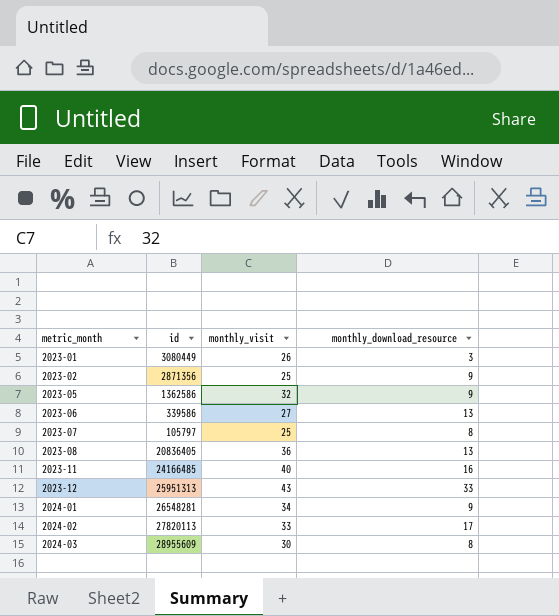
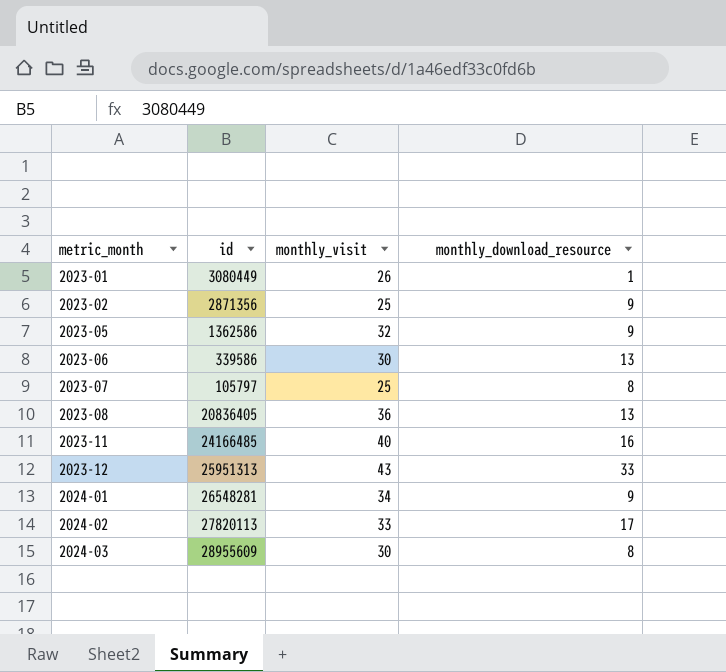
2023-01 | monthly_download_resource: 3 -> 1
2023-06 | monthly_visit: 27 -> 30

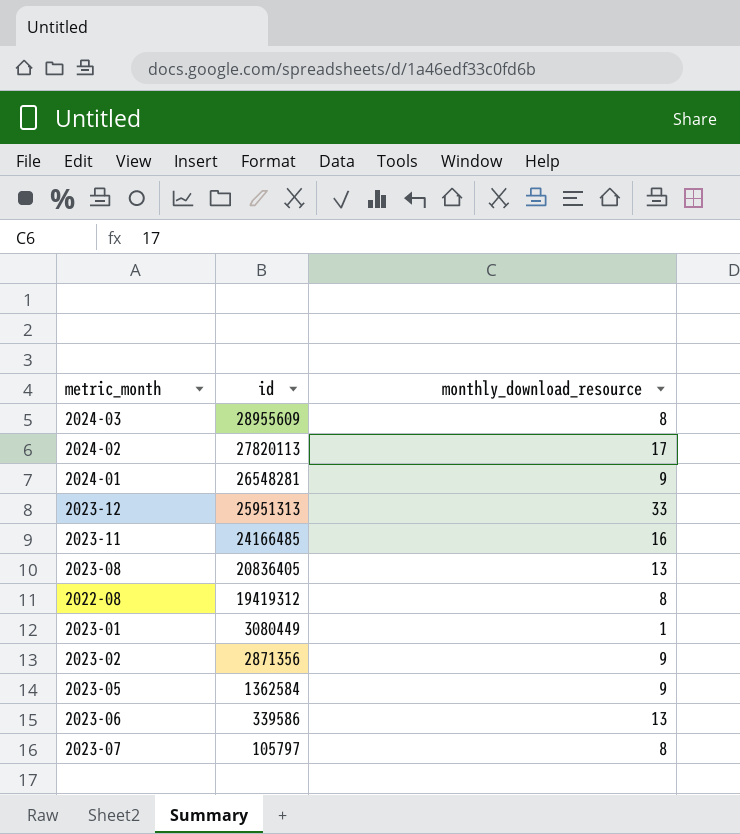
row order: metric_month ascending -> id descending
column monthly_visit | position: 3 -> none
row 2022-08: none -> 19419312 | 8
2023-05 | id: 1362586 -> 1362584

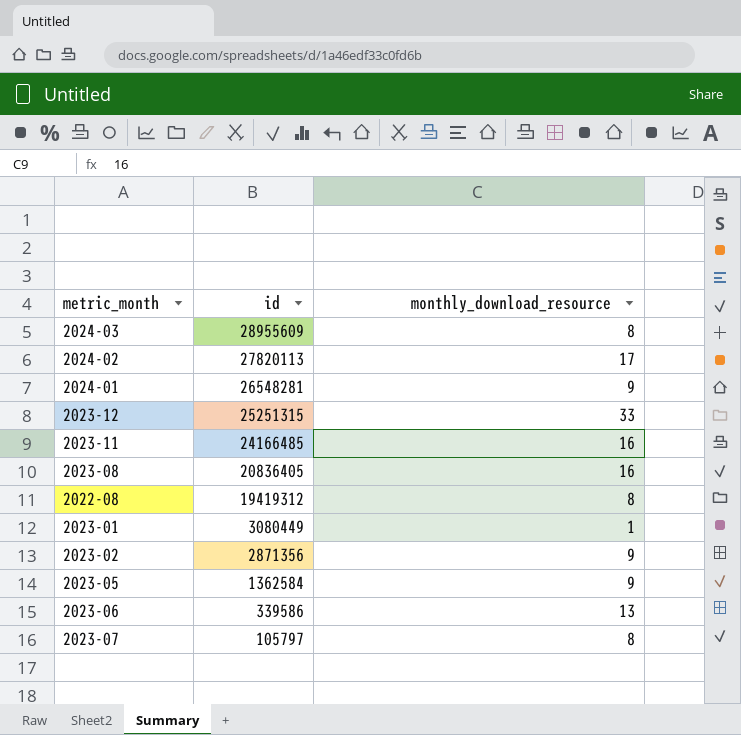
2023-12 | id: 25951313 -> 25251315
2023-08 | monthly_download_resource: 13 -> 16

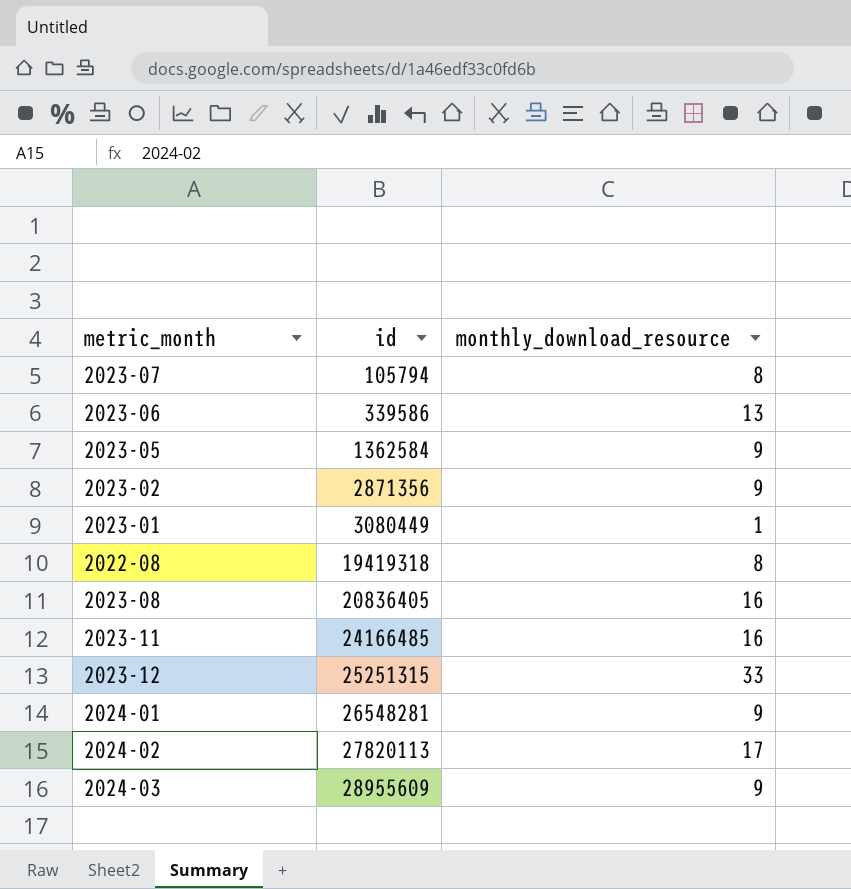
row order: id descending -> id ascending
2023-07 | id: 105797 -> 105794
2022-08 | id: 19419312 -> 19419318
2024-03 | monthly_download_resource: 8 -> 9

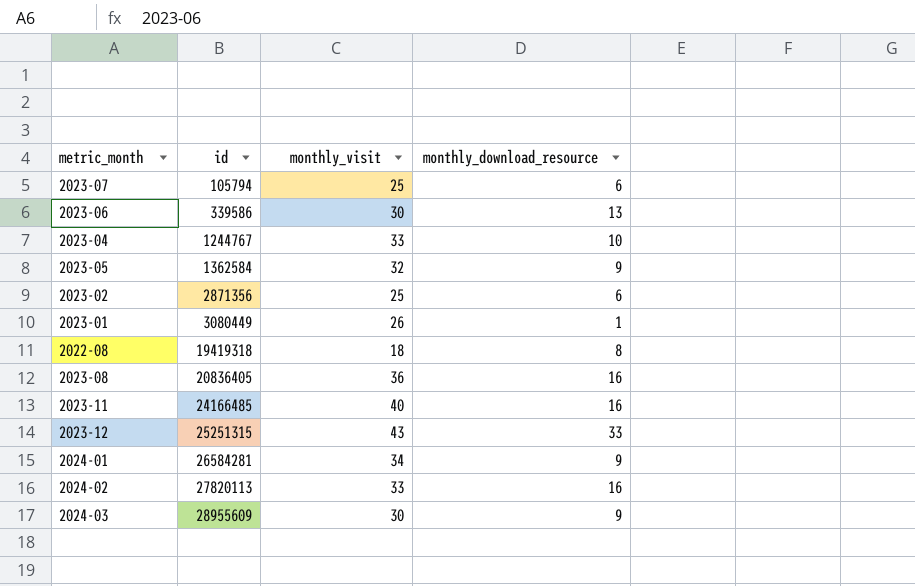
column monthly_visit | position: none -> 3
2023-07 | monthly_download_resource: 8 -> 6
row 2023-04: none -> 1244767 | 33 | 10
2023-02 | monthly_download_resource: 9 -> 6
2024-01 | id: 26548281 -> 26584281
2024-02 | monthly_download_resource: 17 -> 16

